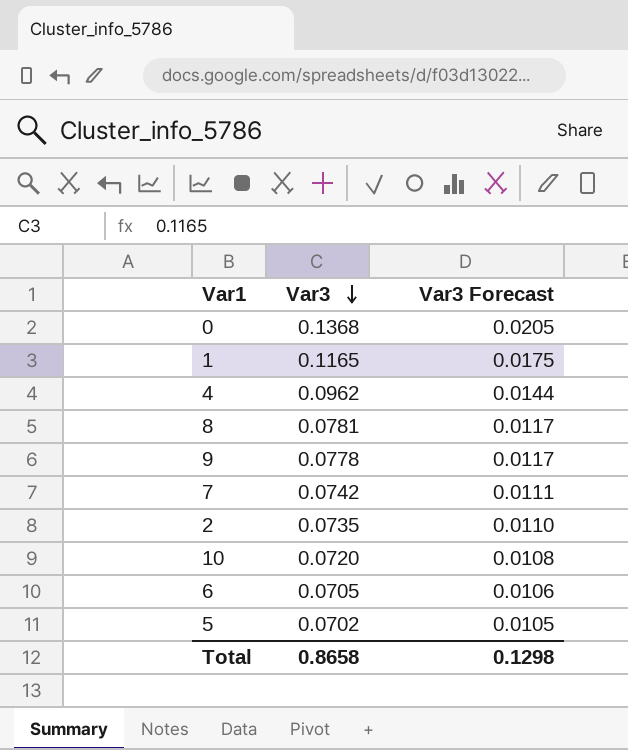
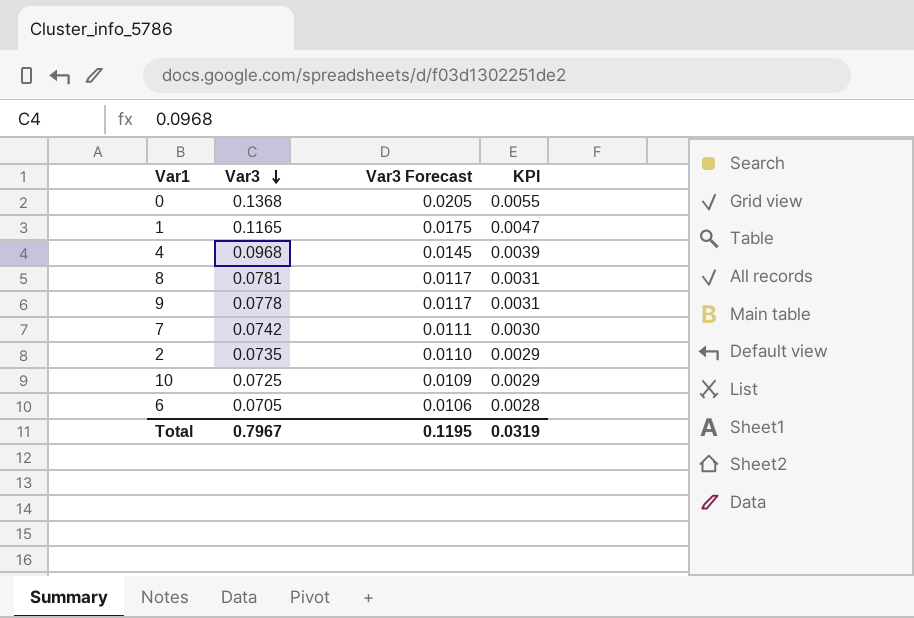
column KPI | formula: none -> [Var3] * 0.04
row 5: 0.0702 | 0.0105 -> none
4 | Var3: 0.0962 -> 0.0968
4 | Var3 Forecast: 0.0144 -> 0.0145
10 | Var3: 0.0720 -> 0.0725
10 | Var3 Forecast: 0.0108 -> 0.0109
Total | Var3: 0.8658 -> 0.7967
Total | Var3 Forecast: 0.1298 -> 0.1195

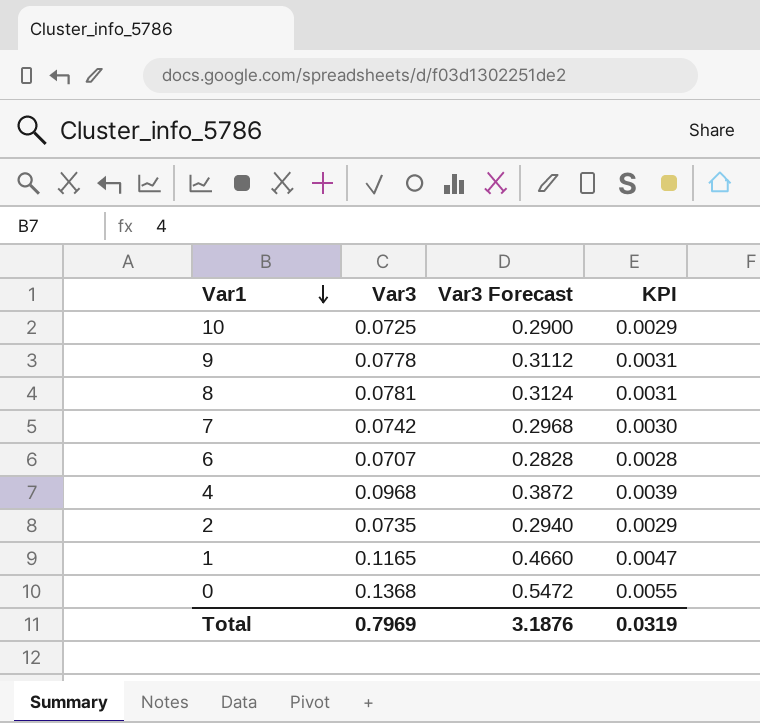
row order: Var3 descending -> Var1 descending
column Var3 Forecast | formula: [Var3] * 0.15 -> [Var3] * 4
6 | Var3: 0.0705 -> 0.0707
Total | Var3: 0.7967 -> 0.7969
Total | Var3 Forecast: 0.1195 -> 3.1876

